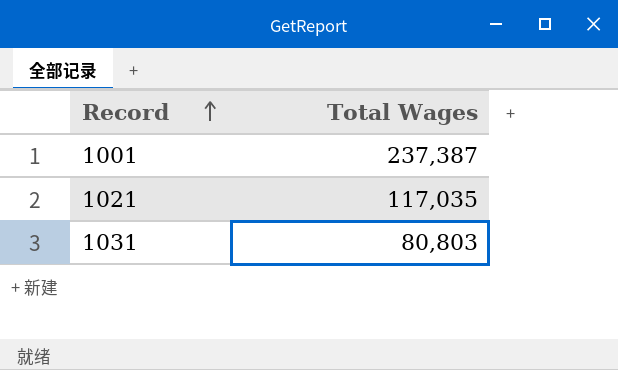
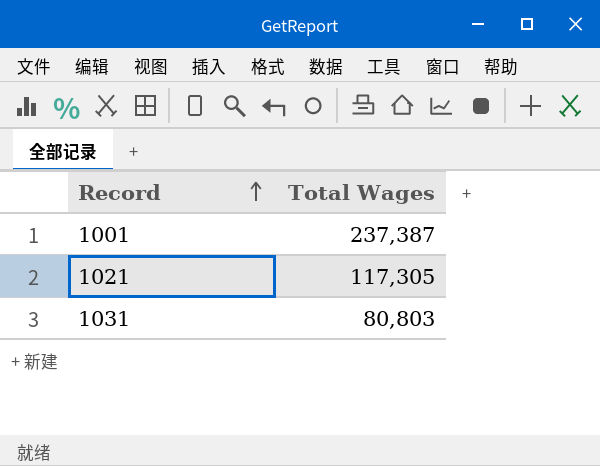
1021 | Total Wages: 117,035 -> 117,305

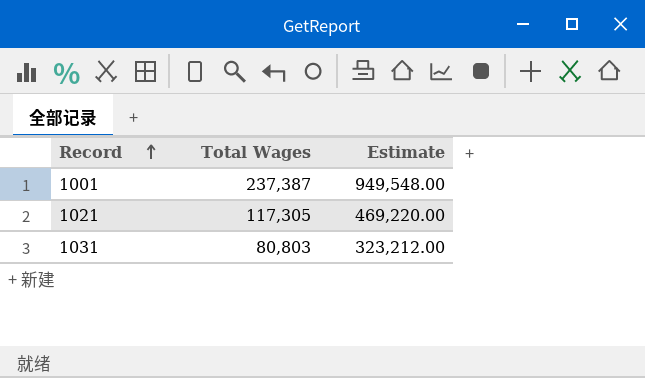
column Estimate | formula: none -> [Total Wages] * 4

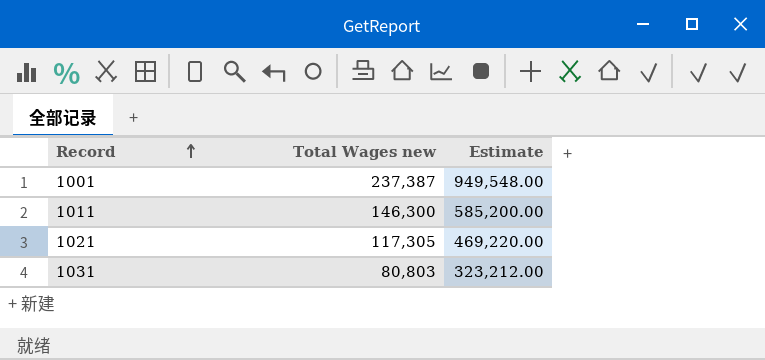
column name: Total Wages -> Total Wages new
row 1011: none -> 146,300 | 585,200.00

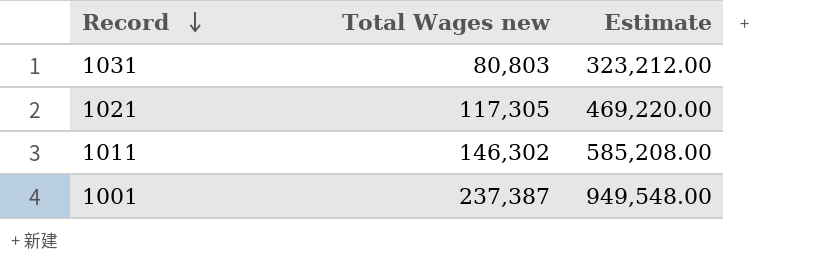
row order: Record ascending -> Record descending
1011 | Total Wages new: 146,300 -> 146,302
1011 | Estimate: 585,200.00 -> 585,208.00

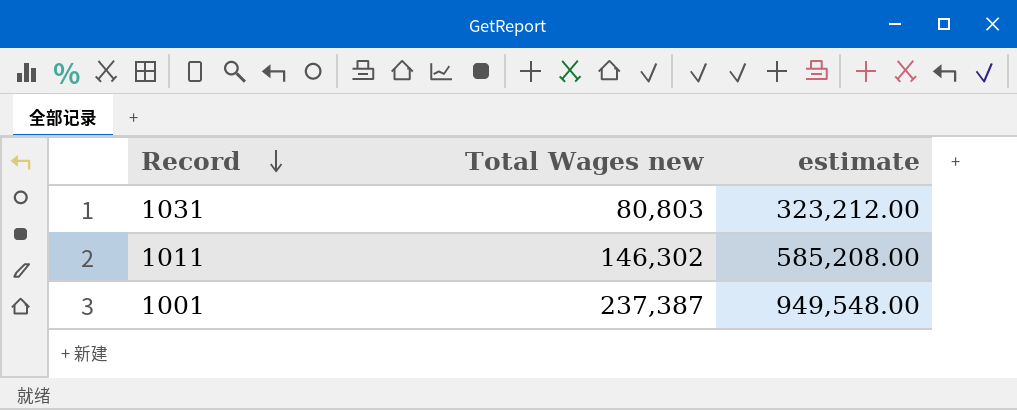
column name: Estimate -> estimate
row 1021: 117,305 | 469,220.00 -> none

